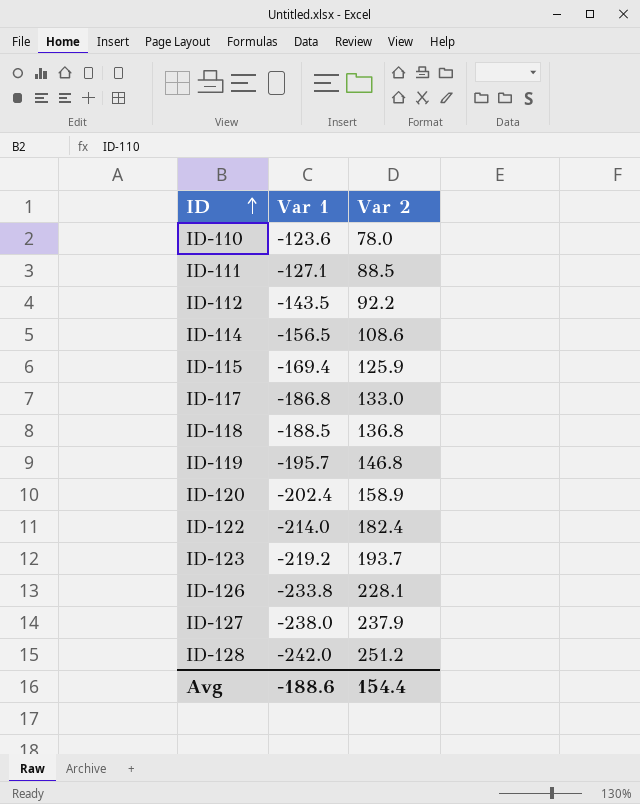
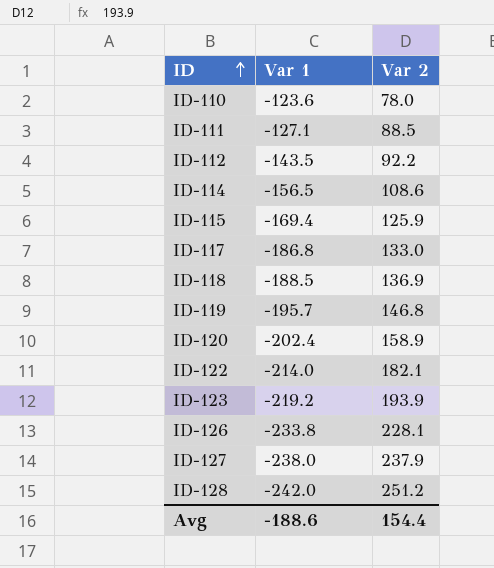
ID-118 | Var 2: 136.8 -> 136.9
ID-122 | Var 2: 182.4 -> 182.1
ID-123 | Var 2: 193.7 -> 193.9

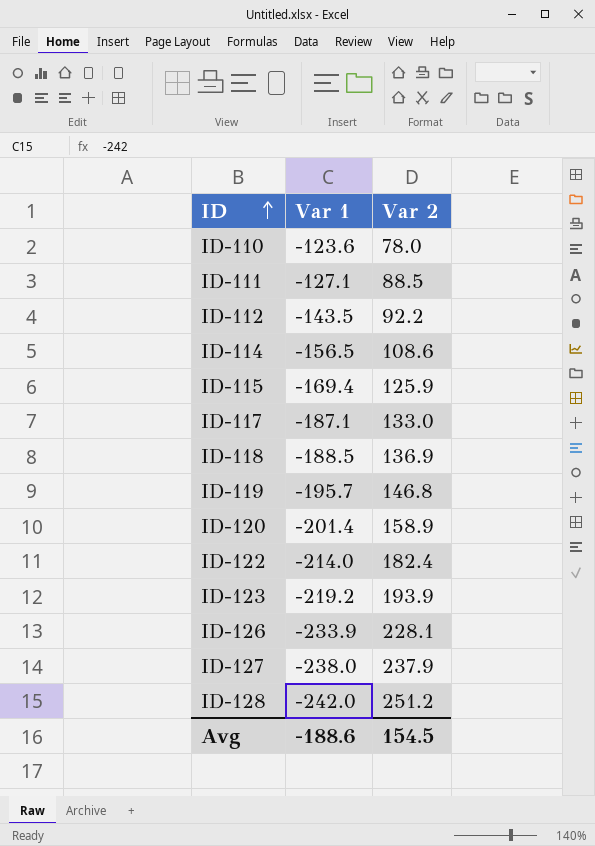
ID-117 | Var 1: -186.8 -> -187.1
ID-120 | Var 1: -202.4 -> -201.4
ID-122 | Var 2: 182.1 -> 182.4
ID-126 | Var 1: -233.8 -> -233.9
Avg | Var 2: 154.4 -> 154.5

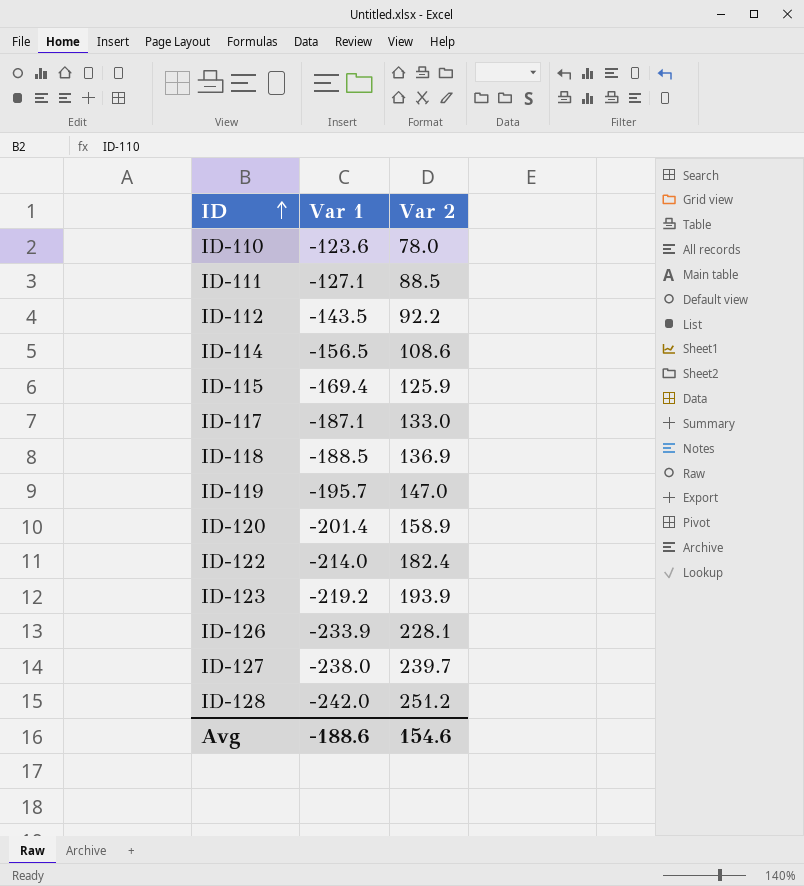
ID-119 | Var 2: 146.8 -> 147.0
ID-127 | Var 2: 237.9 -> 239.7
Avg | Var 2: 154.5 -> 154.6

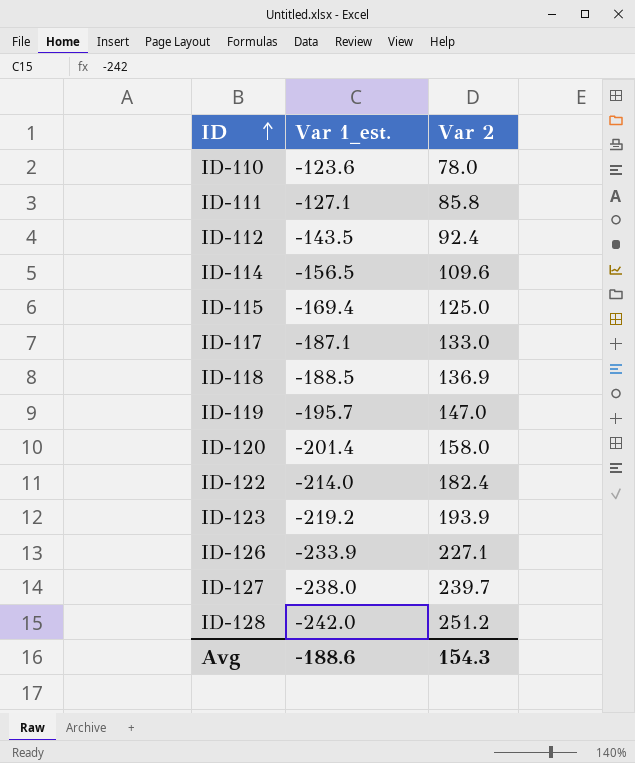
column name: Var 1 -> Var 1_est.
ID-111 | Var 2: 88.5 -> 85.8
ID-112 | Var 2: 92.2 -> 92.4
ID-114 | Var 2: 108.6 -> 109.6
ID-115 | Var 2: 125.9 -> 125.0
ID-120 | Var 2: 158.9 -> 158.0
ID-126 | Var 2: 228.1 -> 227.1
Avg | Var 2: 154.6 -> 154.3

